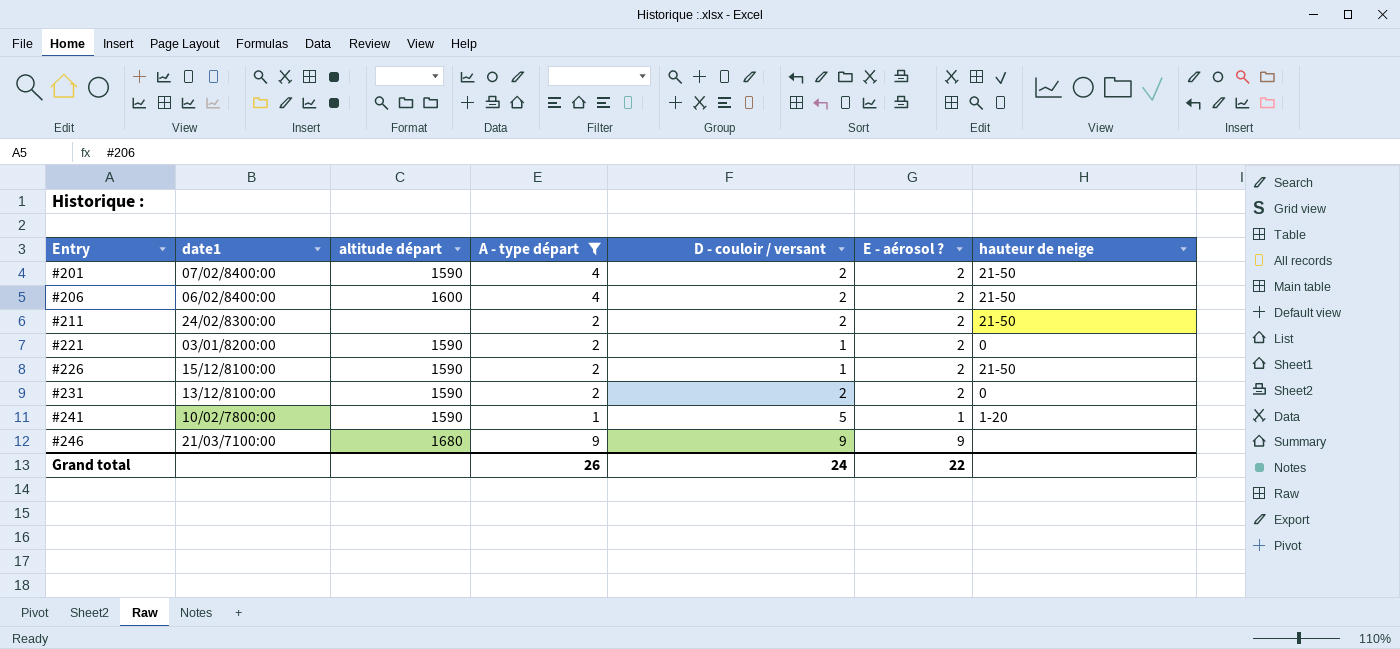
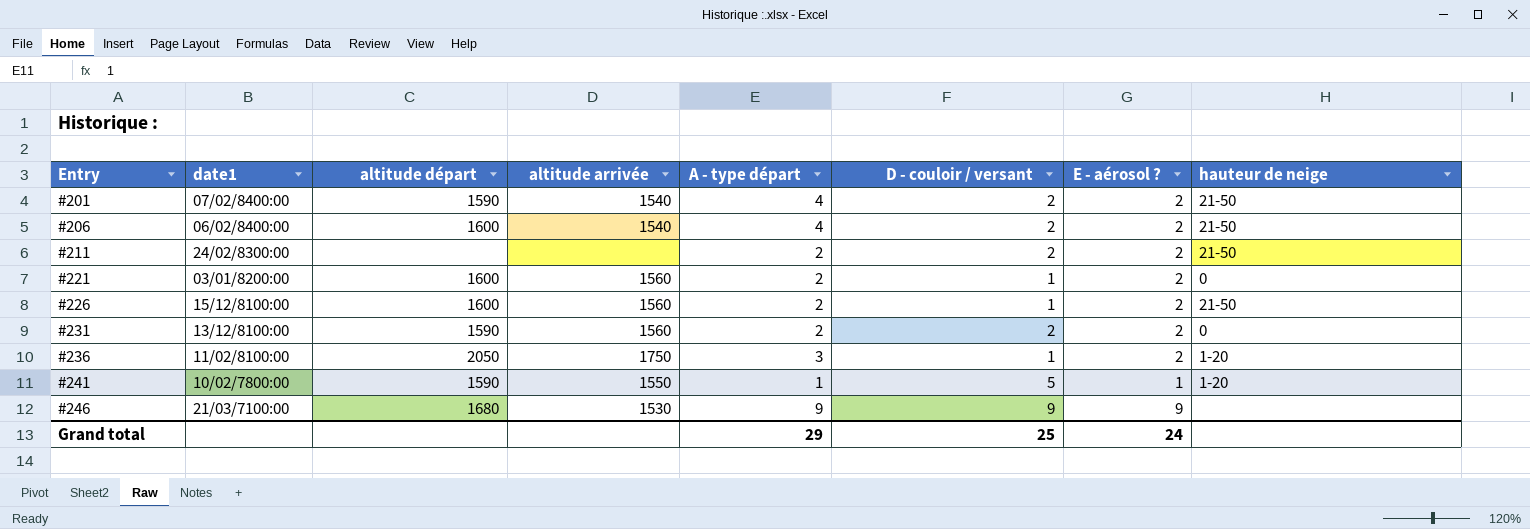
filter: A - type départ != 3 -> none
column altitude arrivée | position: none -> 4
#221 | altitude départ: 1590 -> 1600
#226 | altitude départ: 1590 -> 1600
Grand total | A - type départ: 26 -> 29
Grand total | D - couloir / versant: 24 -> 25
Grand total | E - aérosol ?: 22 -> 24

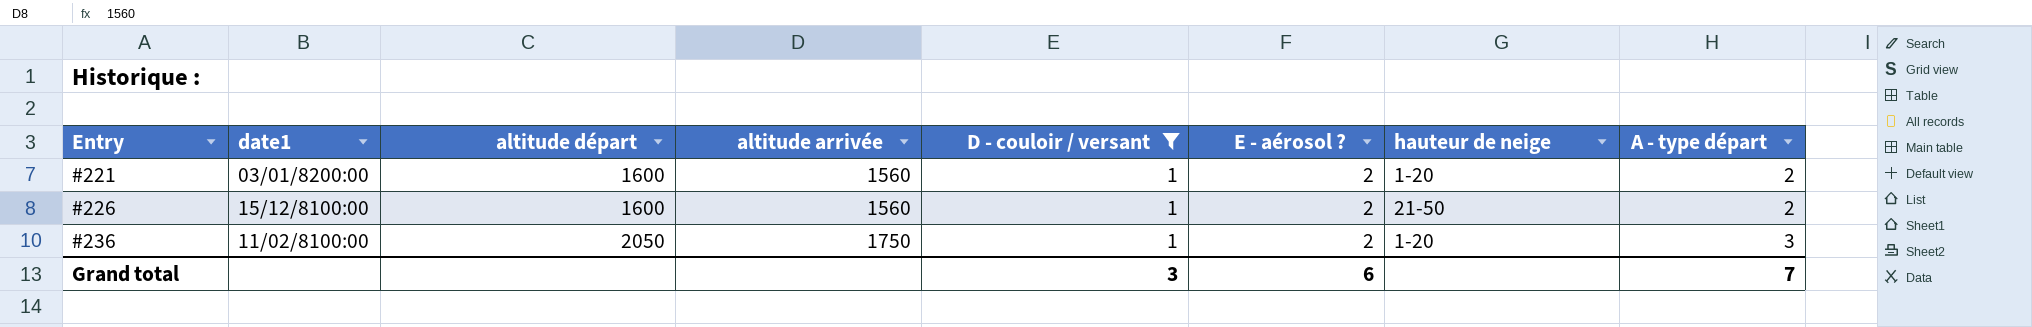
filter: none -> D - couloir / versant = 1
column A - type départ | position: 5 -> 8
#221 | hauteur de neige: 0 -> 1-20
Grand total | D - couloir / versant: 25 -> 3
Grand total | E - aérosol ?: 24 -> 6
Grand total | A - type départ: 29 -> 7

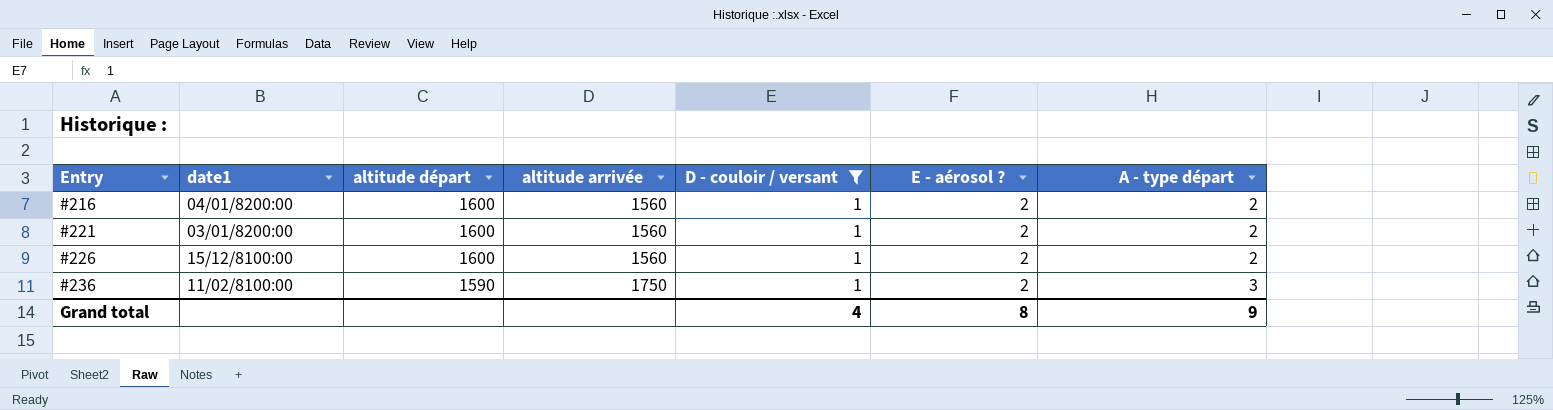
column hauteur de neige | position: 7 -> none
row #216: none -> 04/01/8200:00 | 1600 | 1560 | 1 | 2 | 2
#236 | altitude départ: 2050 -> 1590
Grand total | D - couloir / versant: 3 -> 4
Grand total | E - aérosol ?: 6 -> 8
Grand total | A - type départ: 7 -> 9

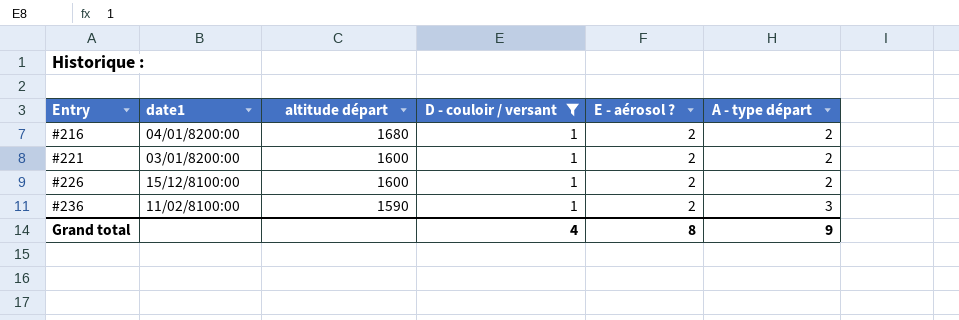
column altitude arrivée | position: 4 -> none
#216 | altitude départ: 1600 -> 1680

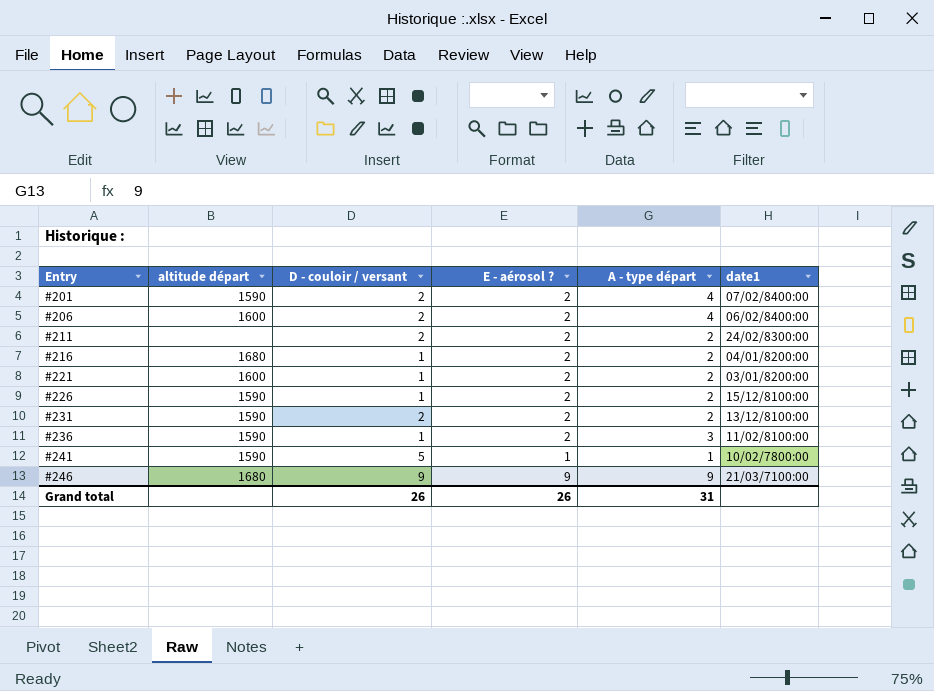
filter: D - couloir / versant = 1 -> none
column date1 | position: 2 -> 6
#226 | altitude départ: 1600 -> 1590
Grand total | D - couloir / versant: 4 -> 26
Grand total | E - aérosol ?: 8 -> 26
Grand total | A - type départ: 9 -> 31

